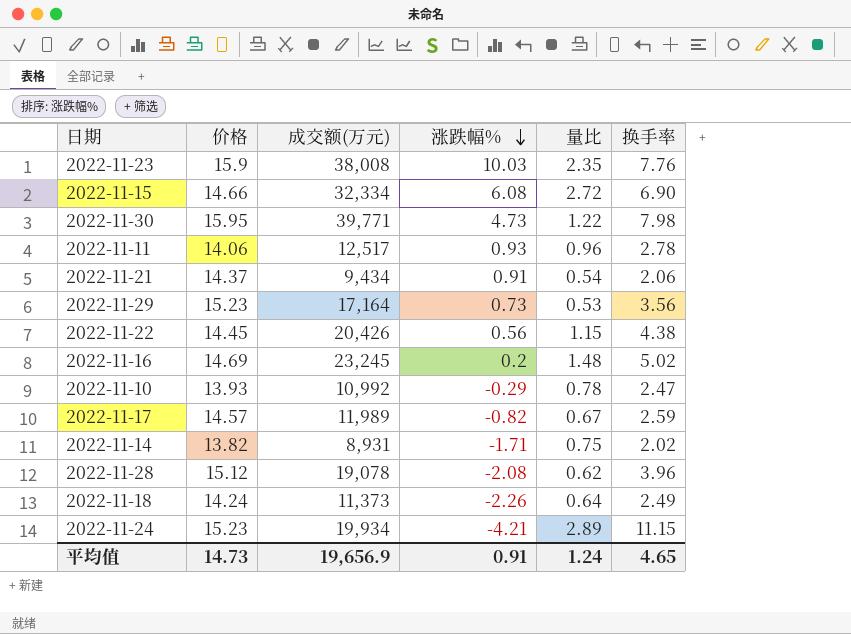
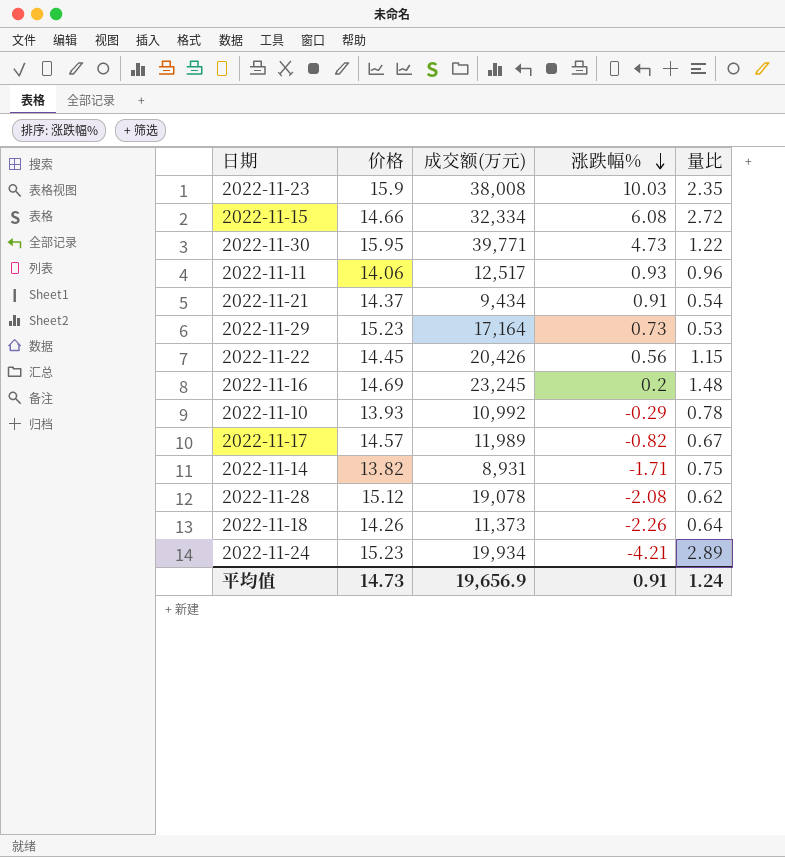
column 换手率 | position: 6 -> none
2022-11-18 | 价格: 14.24 -> 14.26

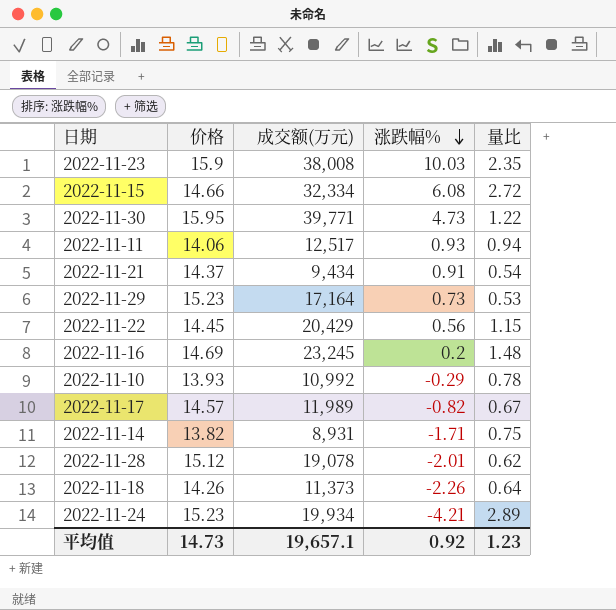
2022-11-11 | 量比: 0.96 -> 0.94
2022-11-22 | 成交额(万元): 20,426 -> 20,429
2022-11-28 | 涨跌幅%: -2.08 -> -2.01
平均值 | 成交额(万元): 19,656.9 -> 19,657.1
平均值 | 涨跌幅%: 0.91 -> 0.92
平均值 | 量比: 1.24 -> 1.23

